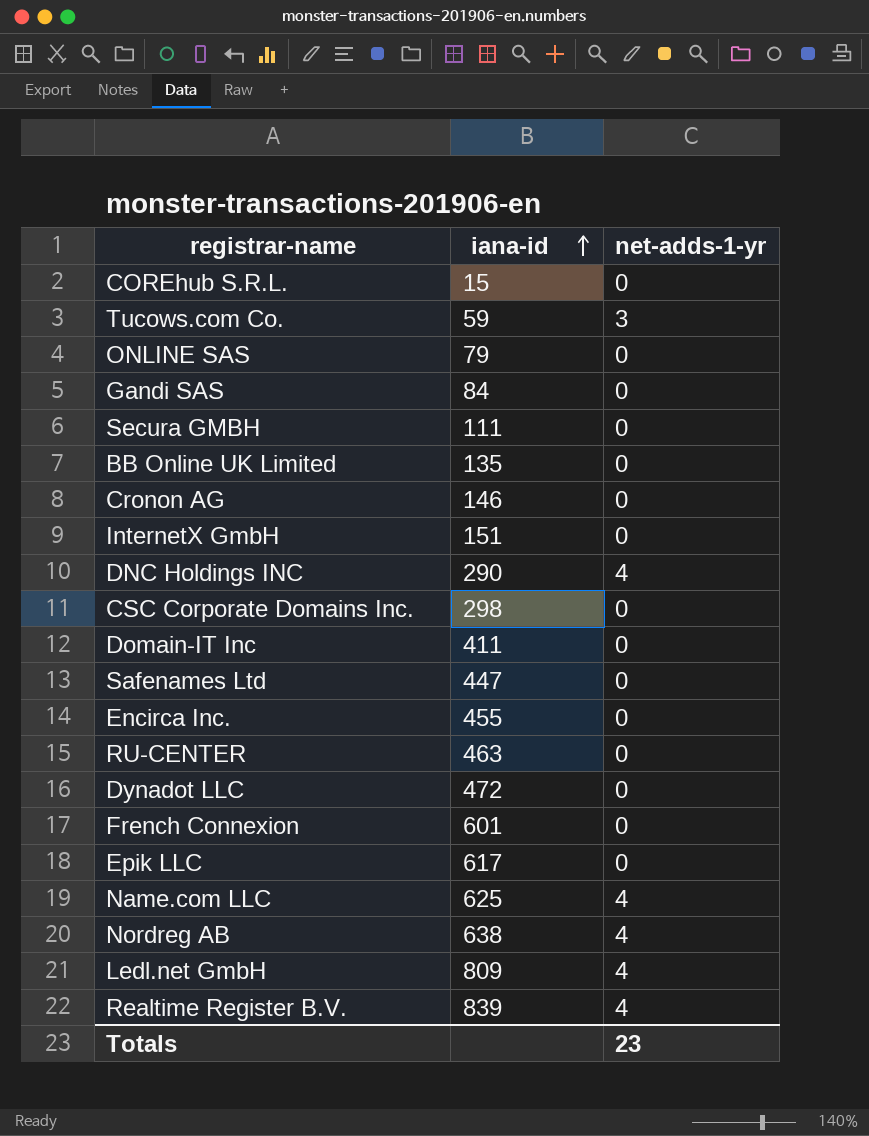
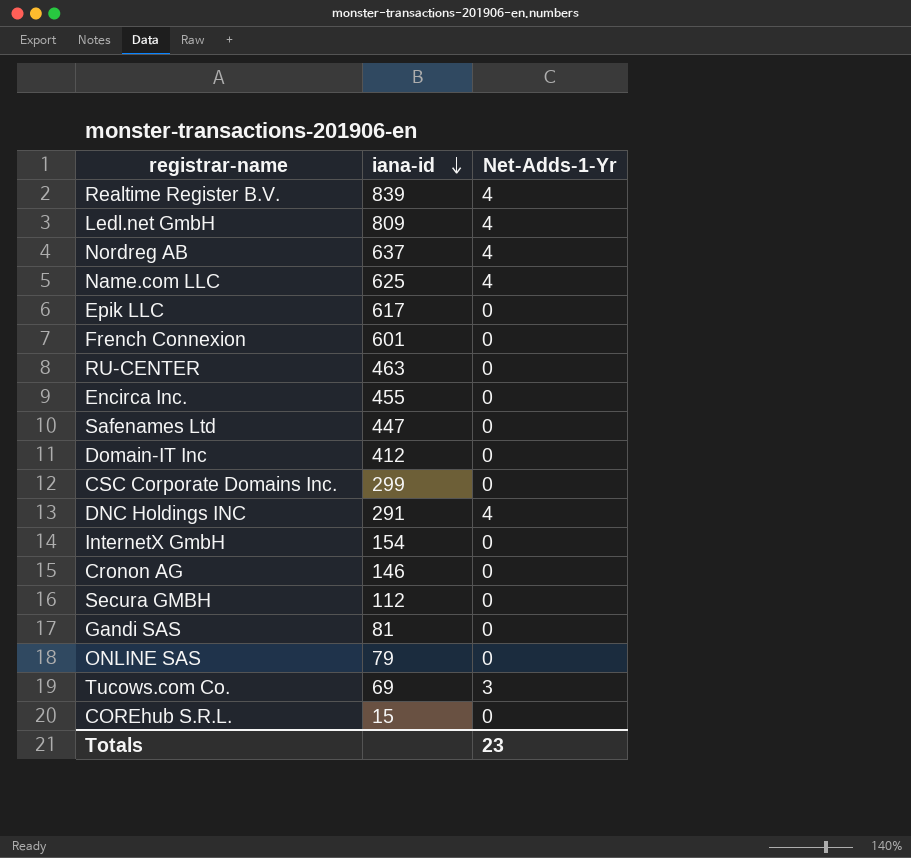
row order: iana-id ascending -> iana-id descending
column name: net-adds-1-yr -> Net-Adds-1-Yr
row BB Online UK Limited: 135 | 0 -> none
row Dynadot LLC: 472 | 0 -> none
Nordreg AB | iana-id: 638 -> 637
Domain-IT Inc | iana-id: 411 -> 412
CSC Corporate Domains Inc. | iana-id: 298 -> 299
DNC Holdings INC | iana-id: 290 -> 291
InternetX GmbH | iana-id: 151 -> 154
Secura GMBH | iana-id: 111 -> 112
Gandi SAS | iana-id: 84 -> 81
Tucows.com Co. | iana-id: 59 -> 69

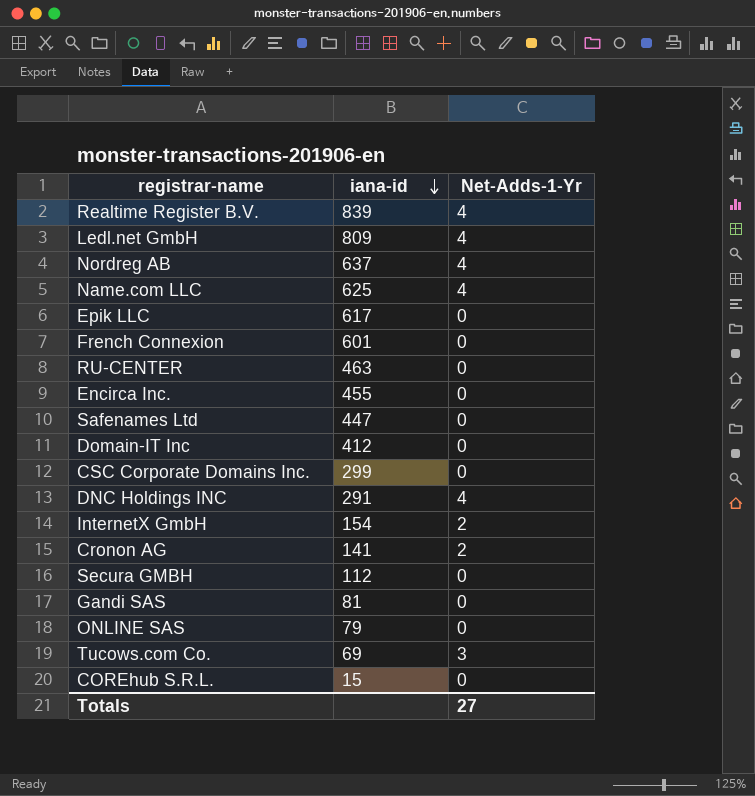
InternetX GmbH | Net-Adds-1-Yr: 0 -> 2
Cronon AG | iana-id: 146 -> 141
Cronon AG | Net-Adds-1-Yr: 0 -> 2
Totals | Net-Adds-1-Yr: 23 -> 27

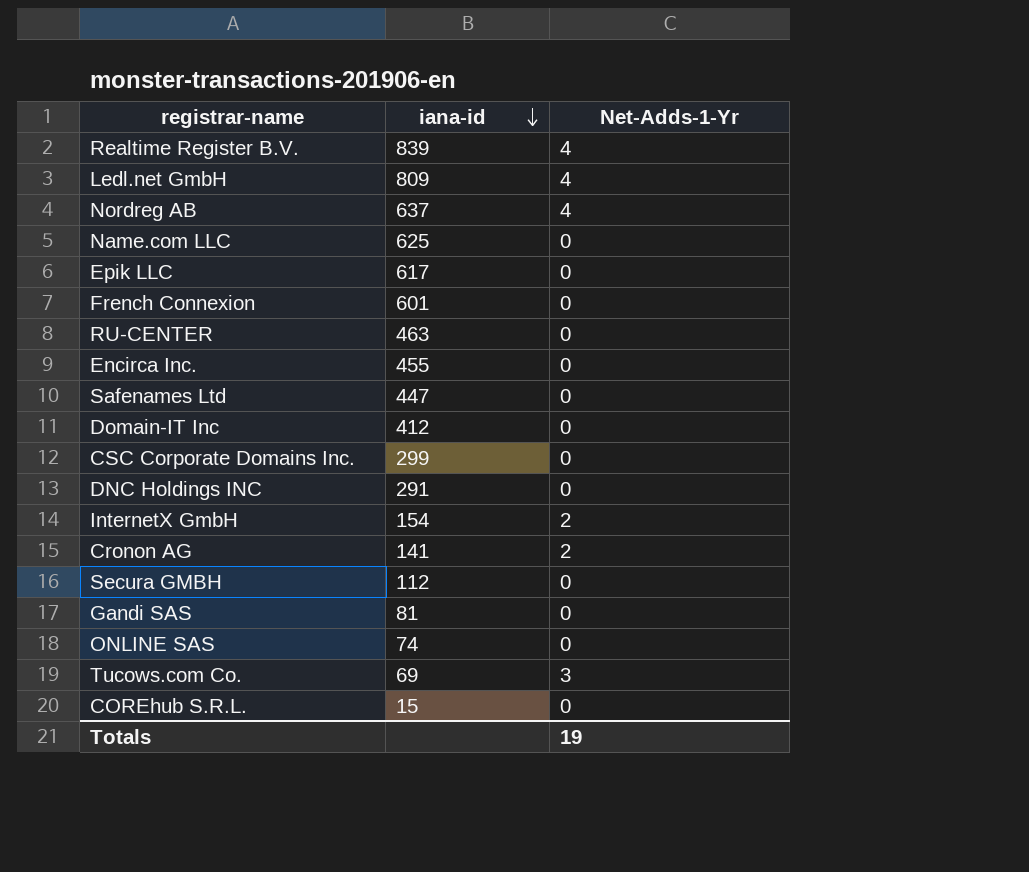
Name.com LLC | Net-Adds-1-Yr: 4 -> 0
DNC Holdings INC | Net-Adds-1-Yr: 4 -> 0
ONLINE SAS | iana-id: 79 -> 74
Totals | Net-Adds-1-Yr: 27 -> 19

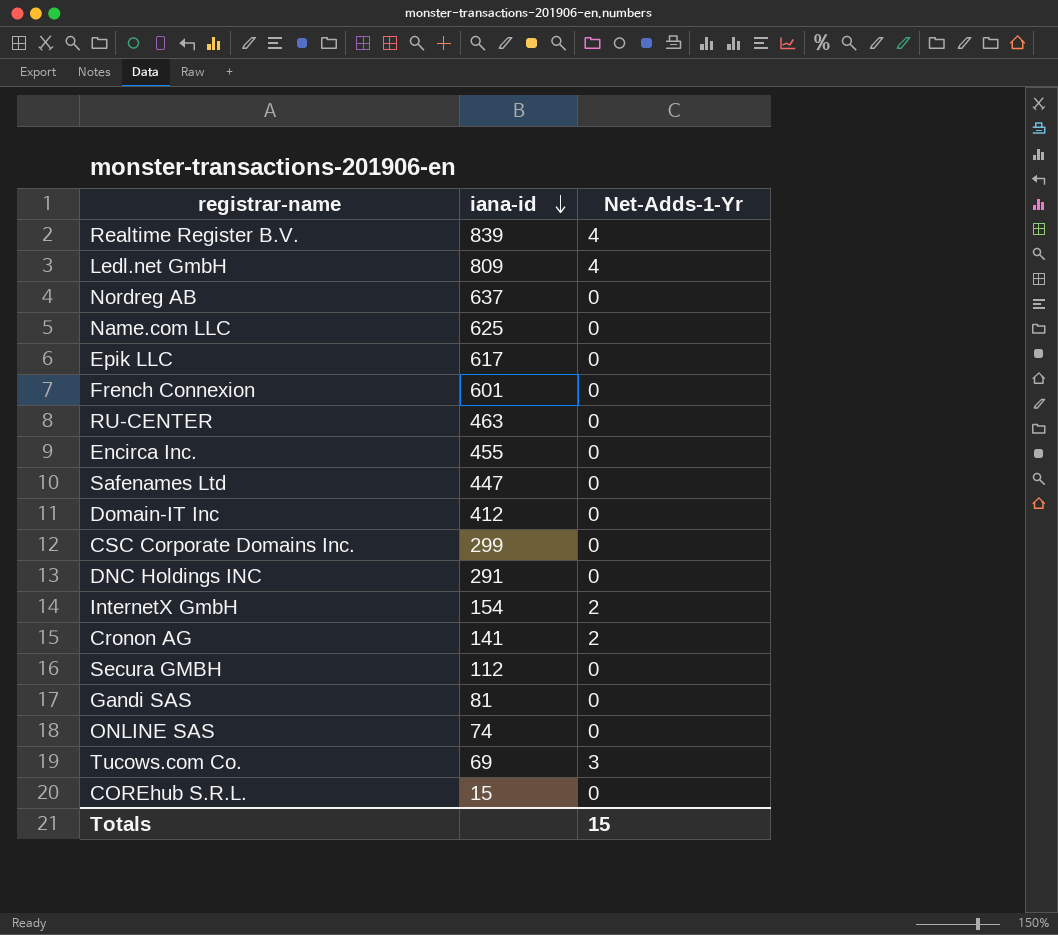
Nordreg AB | Net-Adds-1-Yr: 4 -> 0
Totals | Net-Adds-1-Yr: 19 -> 15

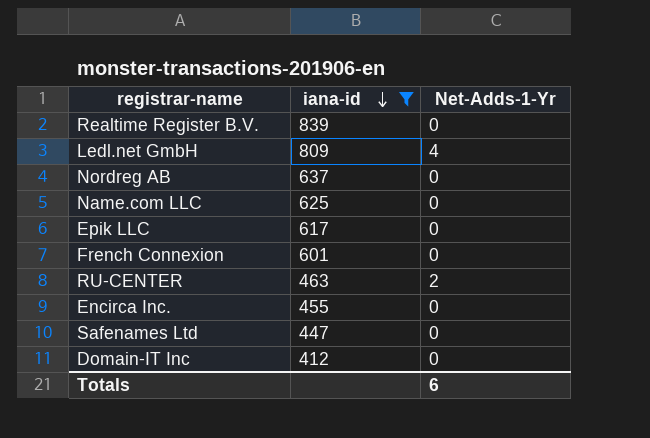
filter: none -> iana-id >= 412
Realtime Register B.V. | Net-Adds-1-Yr: 4 -> 0
RU-CENTER | Net-Adds-1-Yr: 0 -> 2
Totals | Net-Adds-1-Yr: 15 -> 6

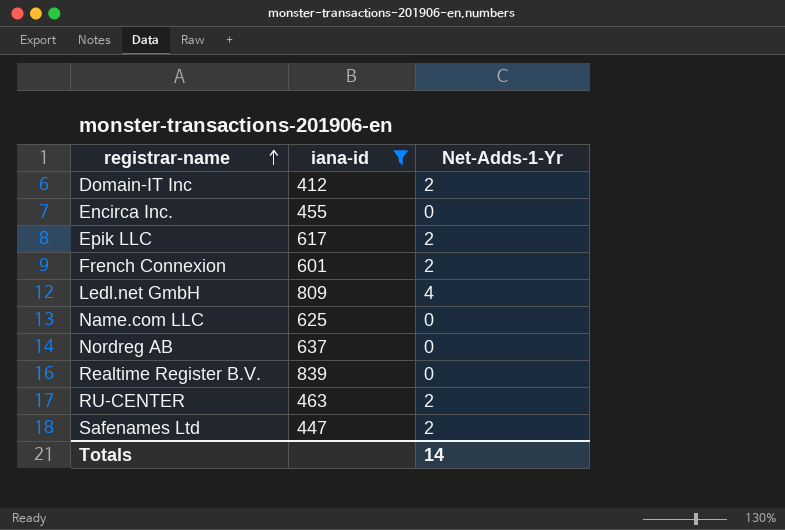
row order: iana-id descending -> registrar-name ascending
Domain-IT Inc | Net-Adds-1-Yr: 0 -> 2
Epik LLC | Net-Adds-1-Yr: 0 -> 2
French Connexion | Net-Adds-1-Yr: 0 -> 2
Safenames Ltd | Net-Adds-1-Yr: 0 -> 2
Totals | Net-Adds-1-Yr: 6 -> 14

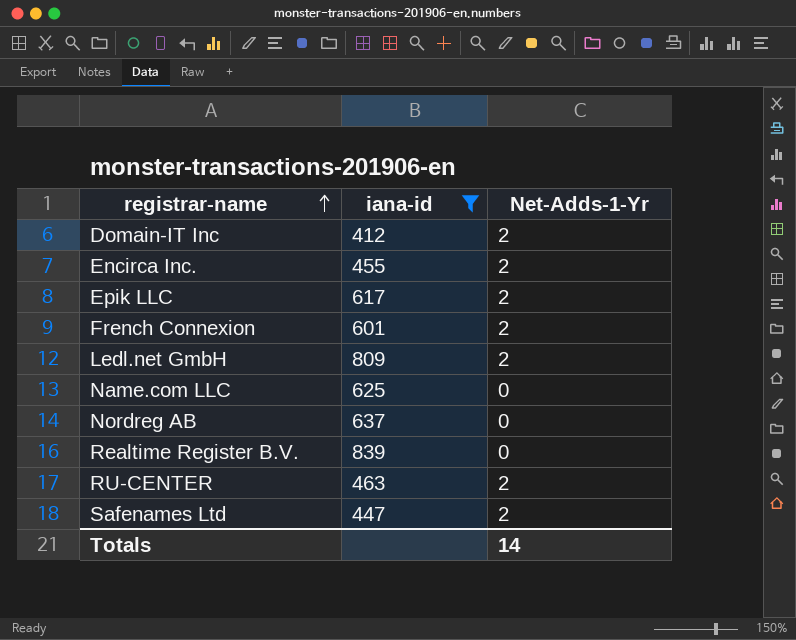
Encirca Inc. | Net-Adds-1-Yr: 0 -> 2
Ledl.net GmbH | Net-Adds-1-Yr: 4 -> 2

